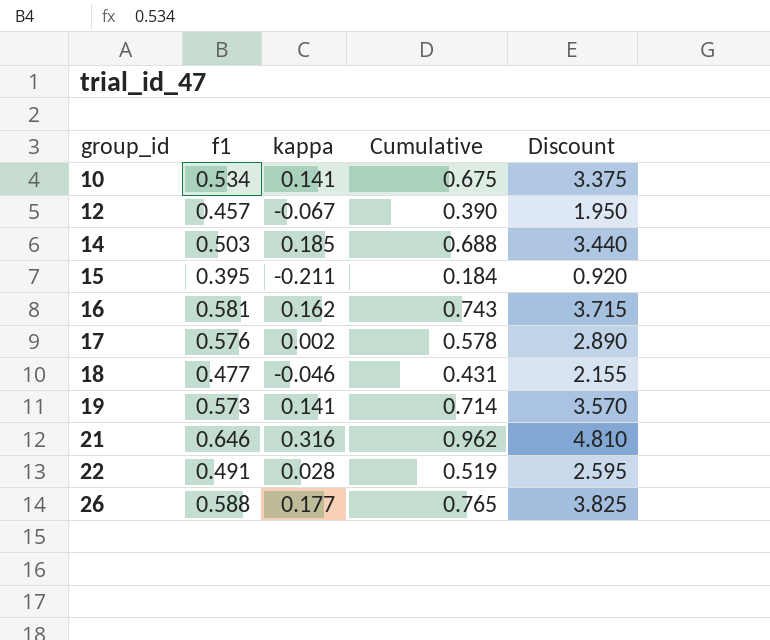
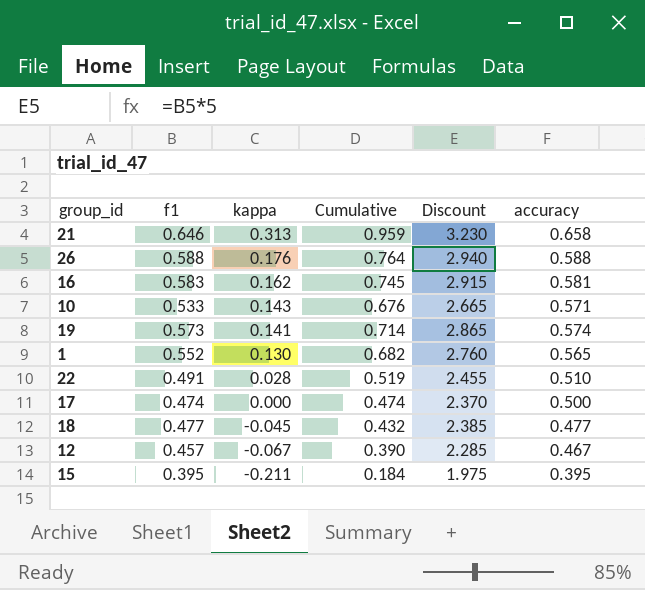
row order: group_id ascending -> kappa descending
column Discount | formula: [Cumulative] * 5 -> [f1] * 5
column accuracy | position: none -> 6
row 14: 0.503 | 0.185 | 0.688 | 3.440 -> none
21 | kappa: 0.316 -> 0.313
21 | Cumulative: 0.962 -> 0.959
26 | kappa: 0.177 -> 0.176
26 | Cumulative: 0.765 -> 0.764
16 | f1: 0.581 -> 0.583
16 | Cumulative: 0.743 -> 0.745
10 | f1: 0.534 -> 0.533
10 | kappa: 0.141 -> 0.143
10 | Cumulative: 0.675 -> 0.676
row 1: none -> 0.552 | 0.130 | 0.682 | 2.760 | 0.565
17 | f1: 0.576 -> 0.474
17 | kappa: 0.002 -> 0.000
17 | Cumulative: 0.578 -> 0.474
18 | kappa: -0.046 -> -0.045
18 | Cumulative: 0.431 -> 0.432

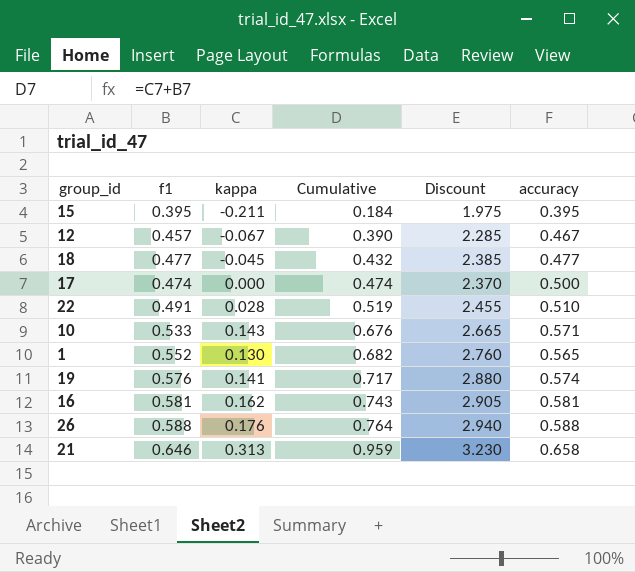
row order: kappa descending -> Cumulative ascending
19 | f1: 0.573 -> 0.576
19 | Cumulative: 0.714 -> 0.717
19 | Discount: 2.865 -> 2.880
16 | f1: 0.583 -> 0.581
16 | Cumulative: 0.745 -> 0.743
16 | Discount: 2.915 -> 2.905

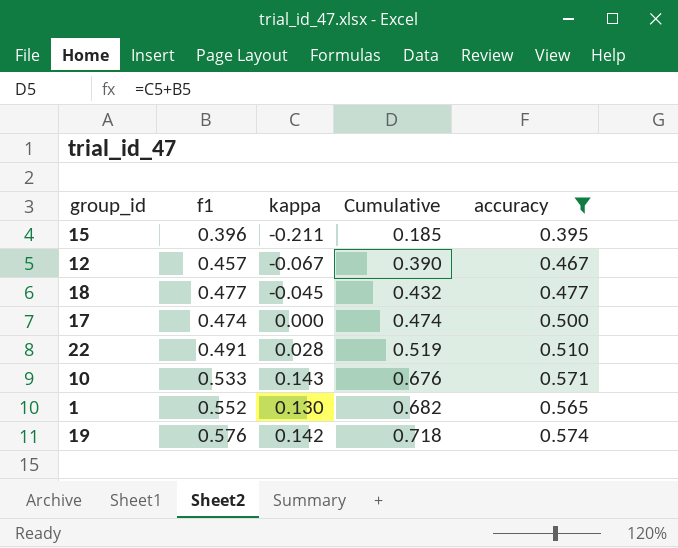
filter: none -> accuracy <= 0.574
column Discount | formula: [f1] * 5 -> none
15 | f1: 0.395 -> 0.396
15 | Cumulative: 0.184 -> 0.185
19 | kappa: 0.141 -> 0.142
19 | Cumulative: 0.717 -> 0.718

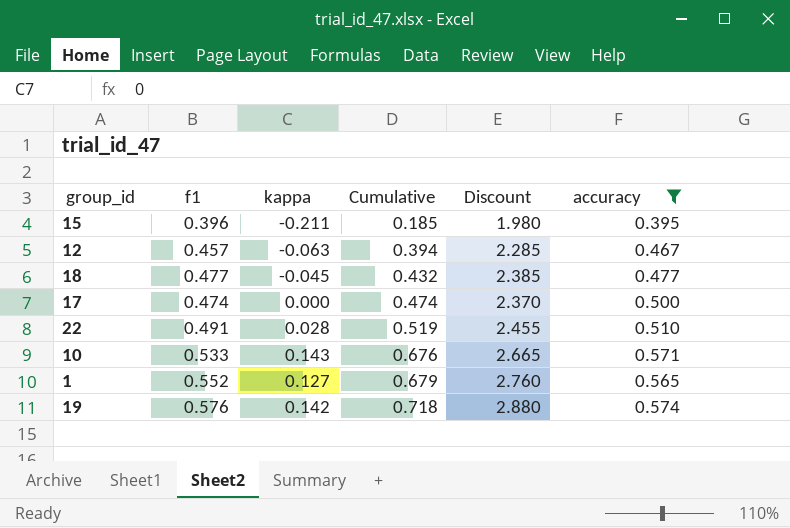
column Discount | formula: none -> [f1] * 5
12 | kappa: -0.067 -> -0.063
12 | Cumulative: 0.390 -> 0.394
1 | kappa: 0.130 -> 0.127
1 | Cumulative: 0.682 -> 0.679

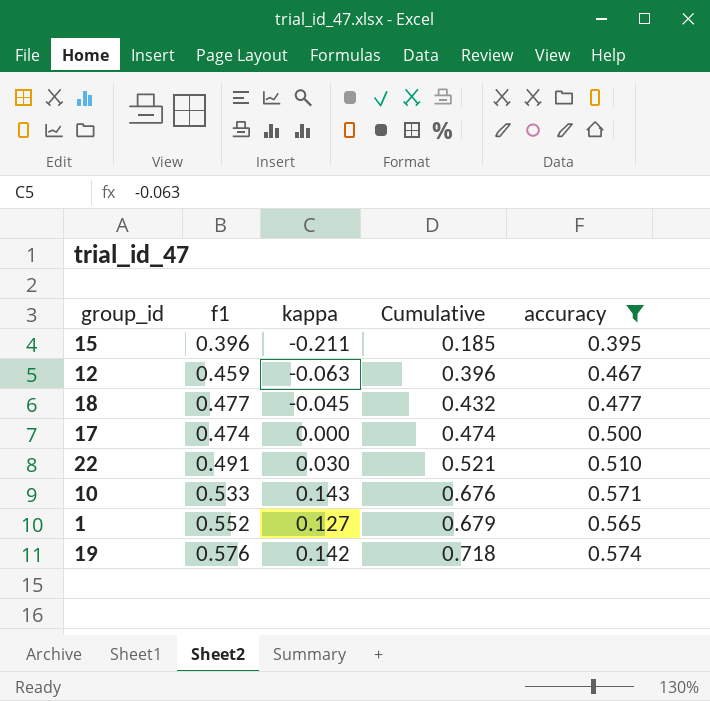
column Discount | formula: [f1] * 5 -> none
12 | f1: 0.457 -> 0.459
12 | Cumulative: 0.394 -> 0.396
22 | kappa: 0.028 -> 0.030
22 | Cumulative: 0.519 -> 0.521

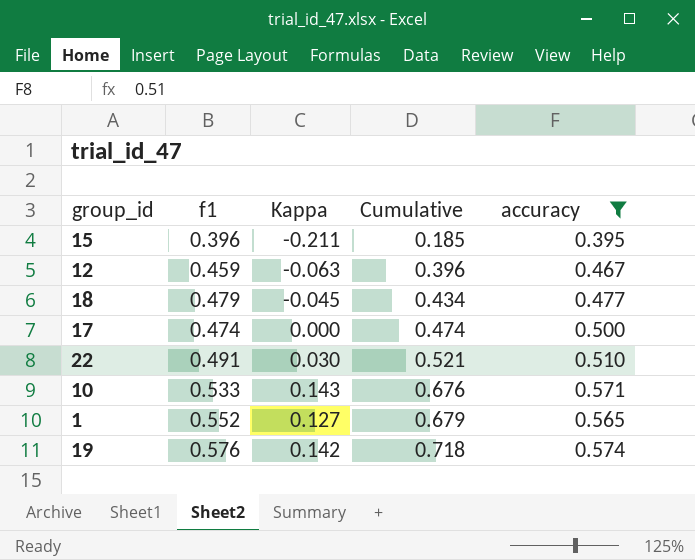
column name: kappa -> Kappa
18 | f1: 0.477 -> 0.479
18 | Cumulative: 0.432 -> 0.434

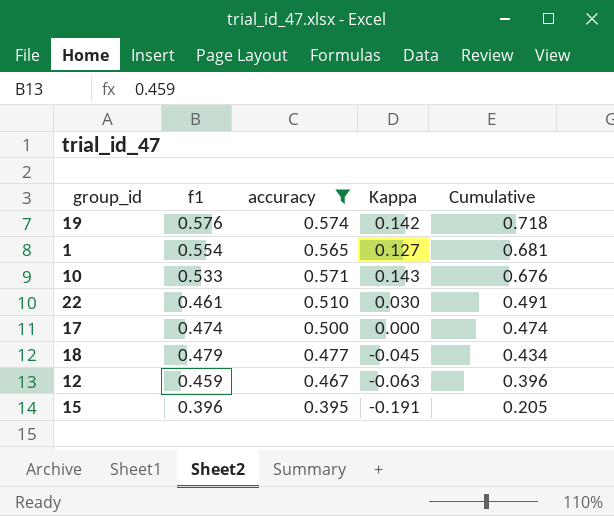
row order: Cumulative ascending -> Cumulative descending
column accuracy | position: 5 -> 3
1 | f1: 0.552 -> 0.554
1 | Cumulative: 0.679 -> 0.681
22 | f1: 0.491 -> 0.461
22 | Cumulative: 0.521 -> 0.491
15 | Kappa: -0.211 -> -0.191
15 | Cumulative: 0.185 -> 0.205

